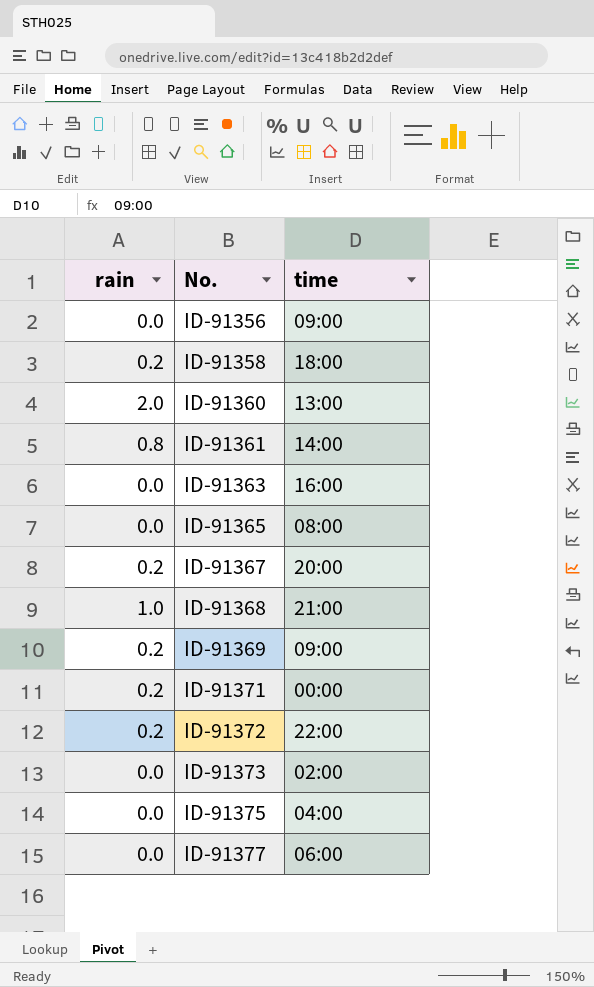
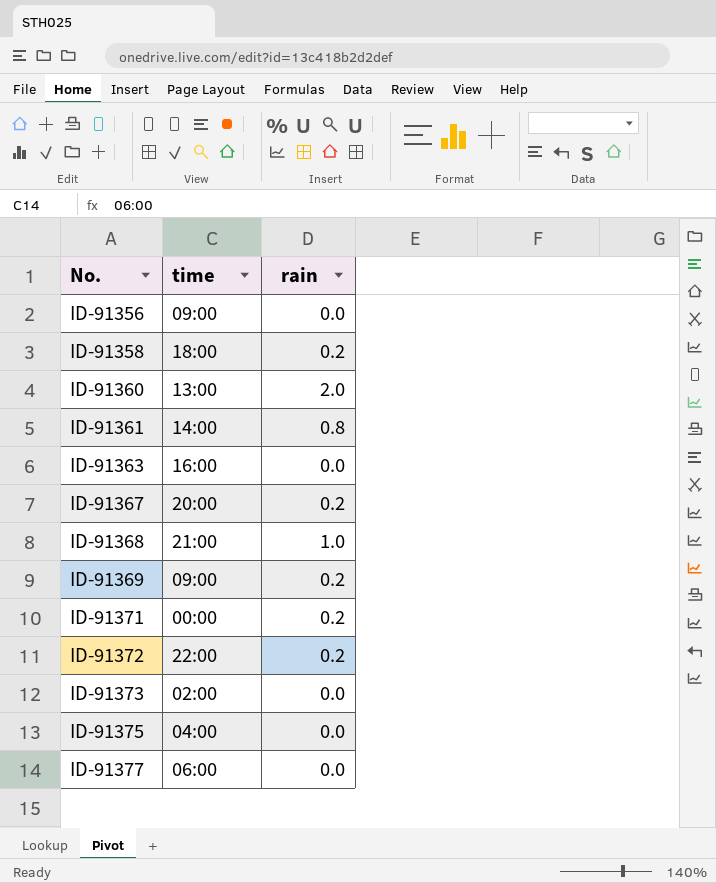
column rain | position: 1 -> 3
row ID-91365: 0.0 | 08:00 -> none

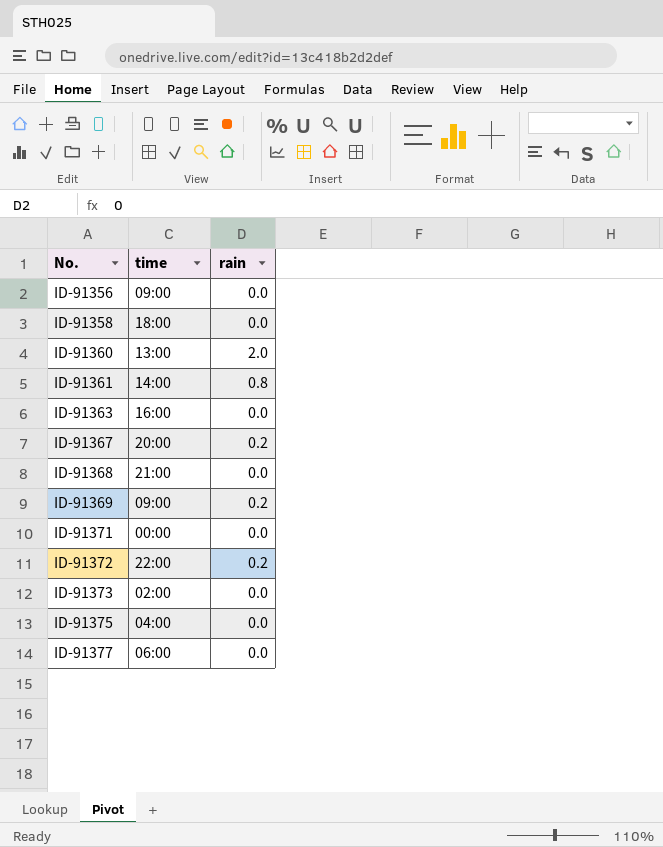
ID-91358 | rain: 0.2 -> 0.0
ID-91368 | rain: 1.0 -> 0.0
ID-91371 | rain: 0.2 -> 0.0

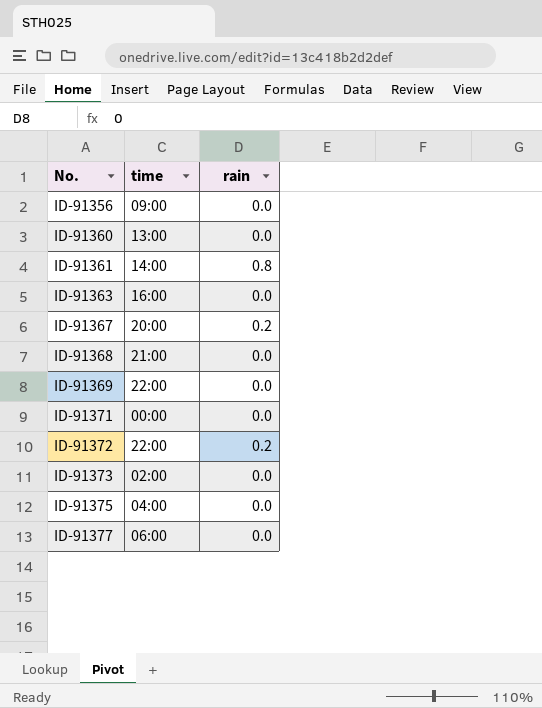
row ID-91358: 18:00 | 0.0 -> none
ID-91360 | rain: 2.0 -> 0.0
ID-91369 | time: 09:00 -> 22:00
ID-91369 | rain: 0.2 -> 0.0

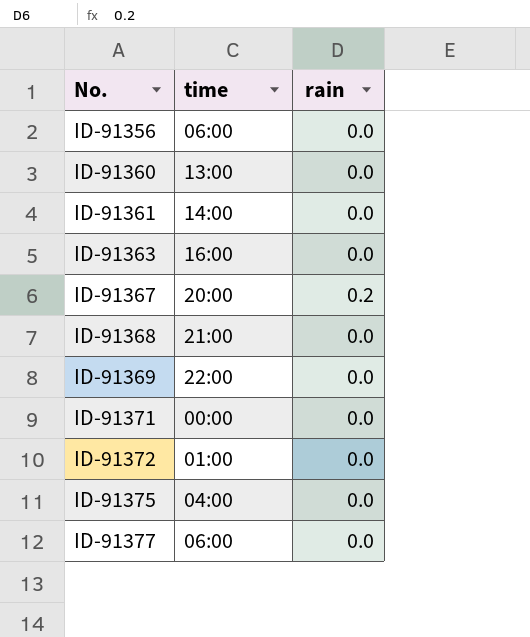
row ID-91373: 02:00 | 0.0 -> none
ID-91356 | time: 09:00 -> 06:00
ID-91361 | rain: 0.8 -> 0.0
ID-91372 | time: 22:00 -> 01:00
ID-91372 | rain: 0.2 -> 0.0

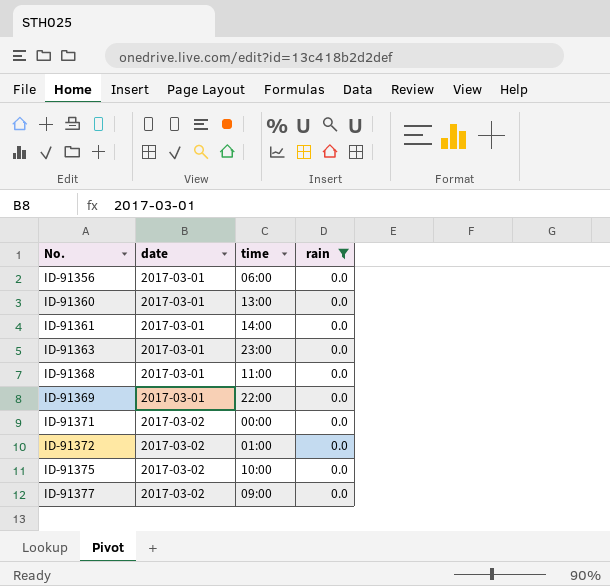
filter: none -> rain = 0.0
column date | position: none -> 2
ID-91363 | time: 16:00 -> 23:00
ID-91368 | time: 21:00 -> 11:00
ID-91375 | time: 04:00 -> 10:00
ID-91377 | time: 06:00 -> 09:00

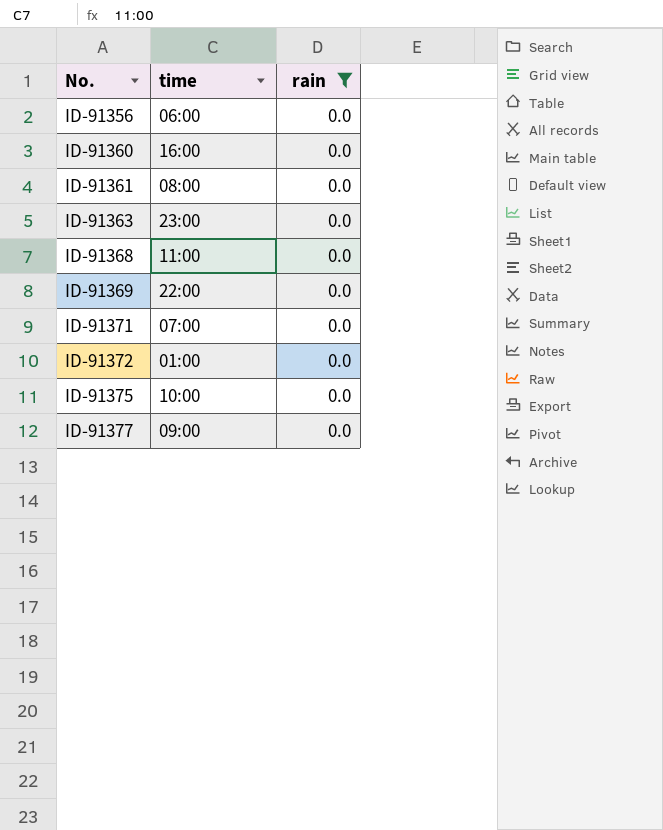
column date | position: 2 -> none
ID-91360 | time: 13:00 -> 16:00
ID-91361 | time: 14:00 -> 08:00
ID-91371 | time: 00:00 -> 07:00

